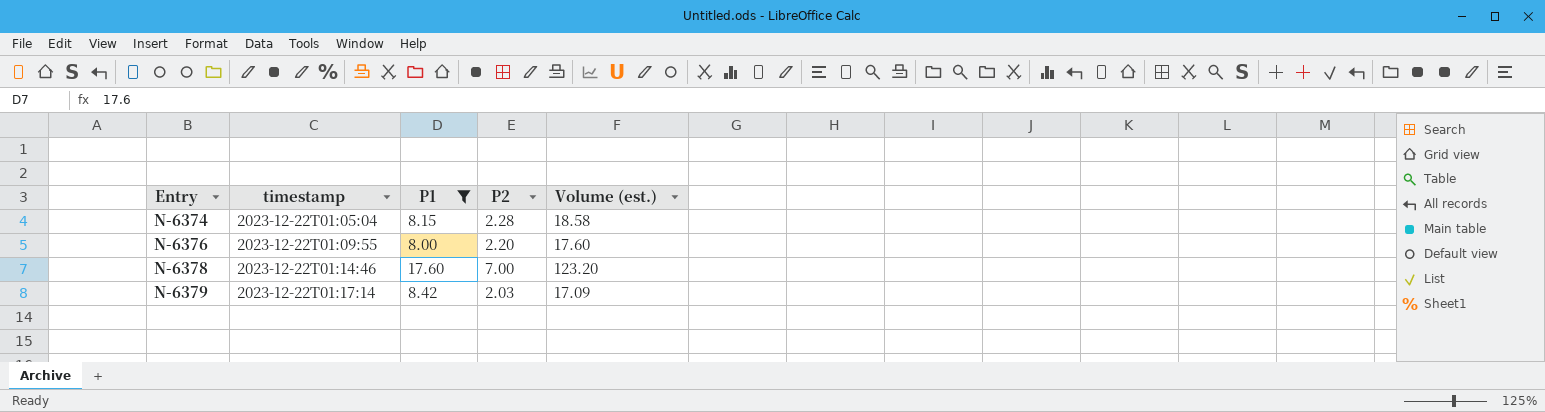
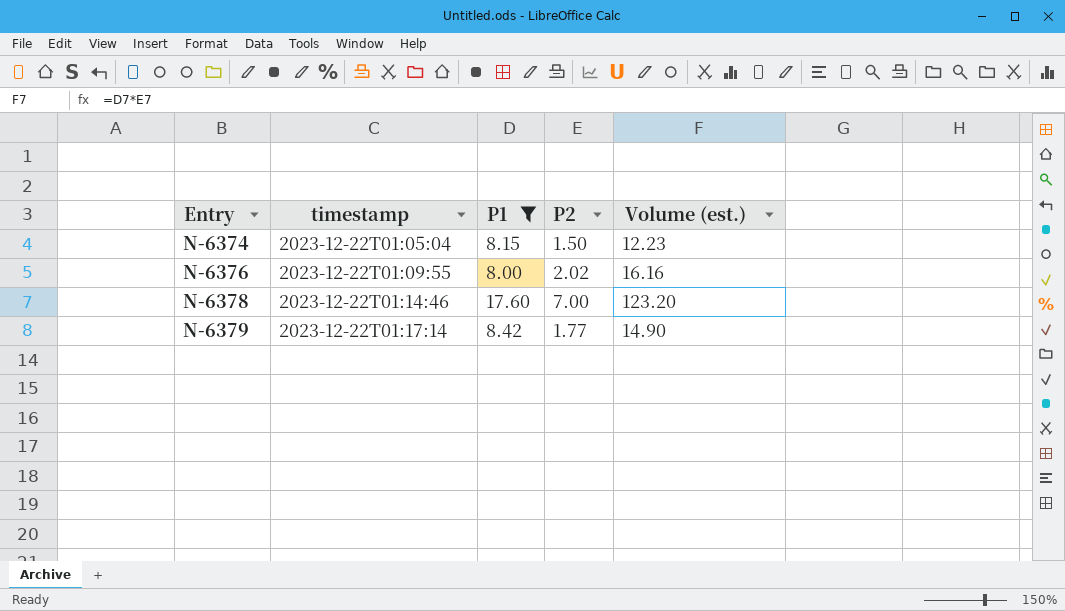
N-6374 | P2: 2.28 -> 1.50
N-6374 | Volume (est.): 18.58 -> 12.23
N-6376 | P2: 2.20 -> 2.02
N-6376 | Volume (est.): 17.60 -> 16.16
N-6379 | P2: 2.03 -> 1.77
N-6379 | Volume (est.): 17.09 -> 14.90

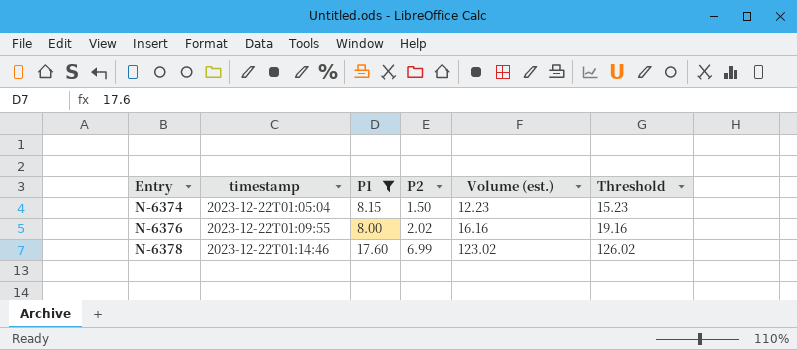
column Threshold | formula: none -> [Volume (est.)] + 3
row N-6379: 2023-12-22T01:17:14 | 8.42 | 1.77 | 14.90 -> none
N-6378 | P2: 7.00 -> 6.99
N-6378 | Volume (est.): 123.20 -> 123.02

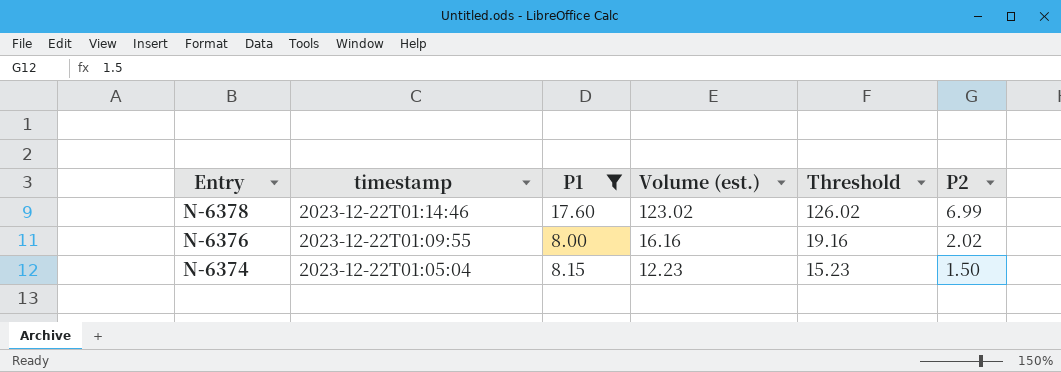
row order: Entry ascending -> Entry descending
column P2 | position: 4 -> 6

